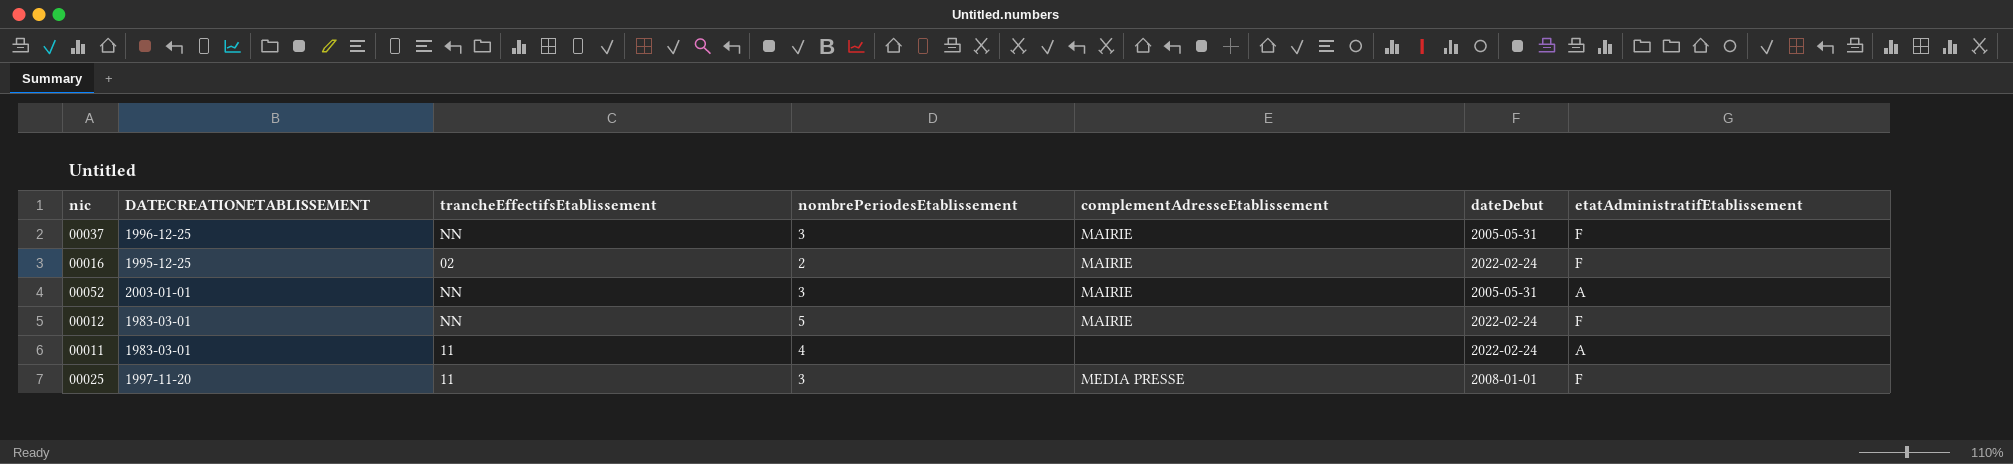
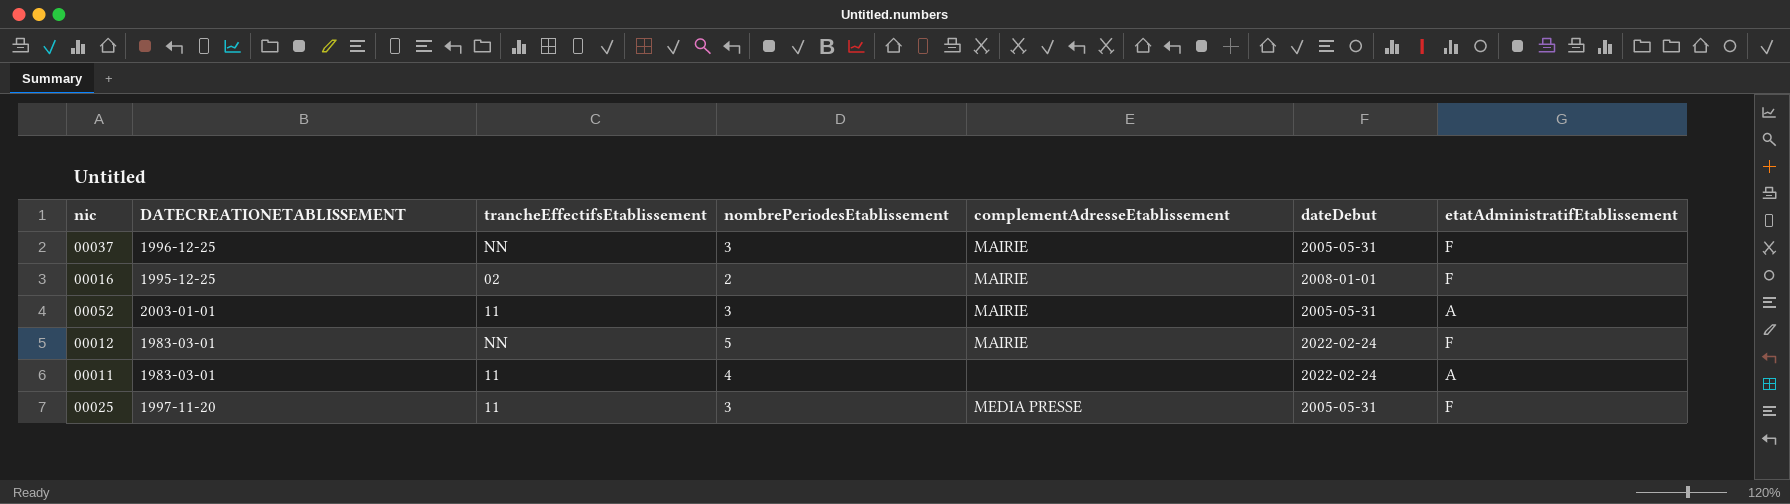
00016 | dateDebut: 2022-02-24 -> 2008-01-01
00052 | trancheEffectifsEtablissement: NN -> 11
00025 | dateDebut: 2008-01-01 -> 2005-05-31

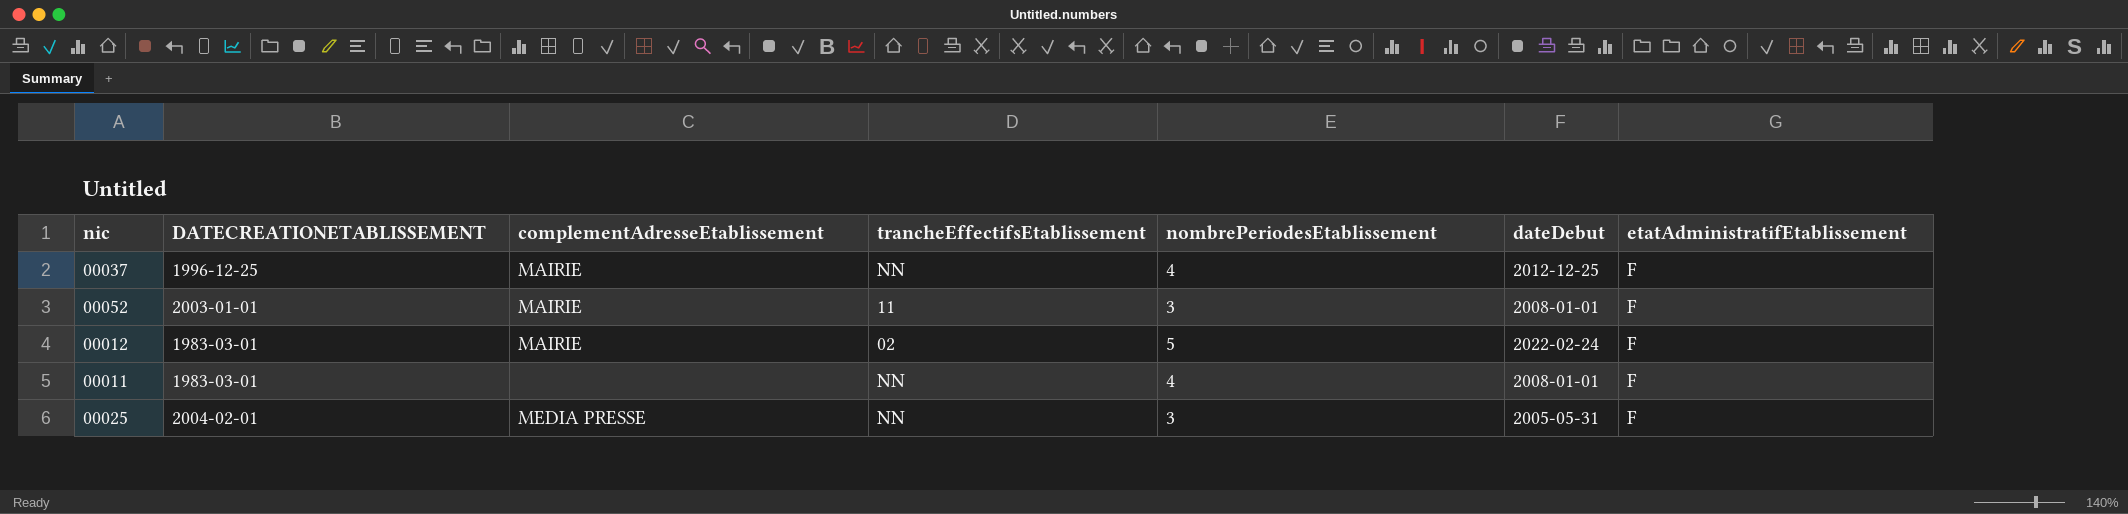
column complementAdresseEtablissement | position: 5 -> 3
row 00016: 1995-12-25 | 02 | 2 | MAIRIE | 2008-01-01 | F -> none
00037 | nombrePeriodesEtablissement: 3 -> 4
00037 | dateDebut: 2005-05-31 -> 2012-12-25
00052 | dateDebut: 2005-05-31 -> 2008-01-01
00052 | etatAdministratifEtablissement: A -> F
00012 | trancheEffectifsEtablissement: NN -> 02
00011 | trancheEffectifsEtablissement: 11 -> NN
00011 | dateDebut: 2022-02-24 -> 2008-01-01
00011 | etatAdministratifEtablissement: A -> F
00025 | DATECREATIONETABLISSEMENT: 1997-11-20 -> 2004-02-01
00025 | trancheEffectifsEtablissement: 11 -> NN

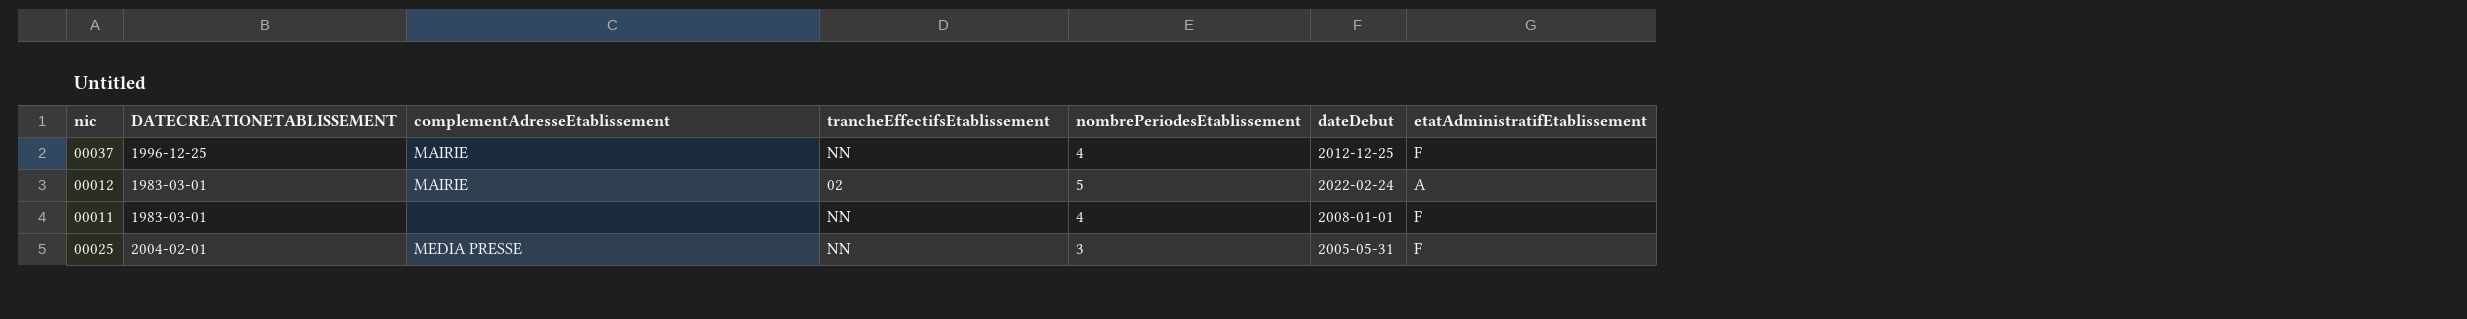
row 00052: 2003-01-01 | MAIRIE | 11 | 3 | 2008-01-01 | F -> none
00012 | etatAdministratifEtablissement: F -> A

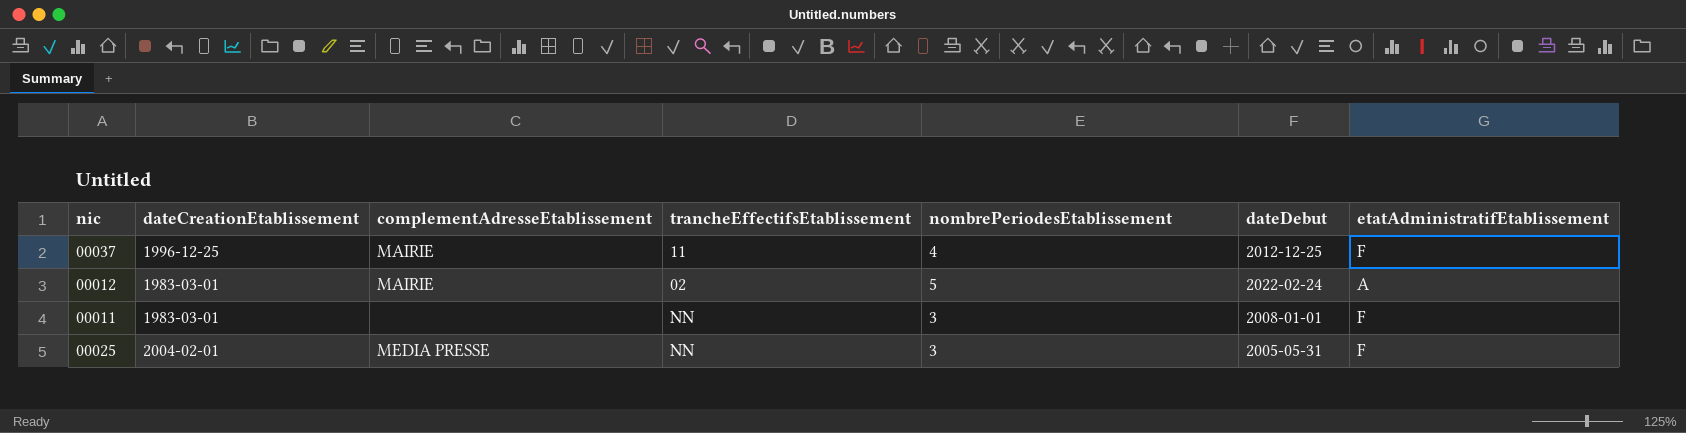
column name: DATECREATIONETABLISSEMENT -> dateCreationEtablissement
00037 | trancheEffectifsEtablissement: NN -> 11
00011 | nombrePeriodesEtablissement: 4 -> 3

